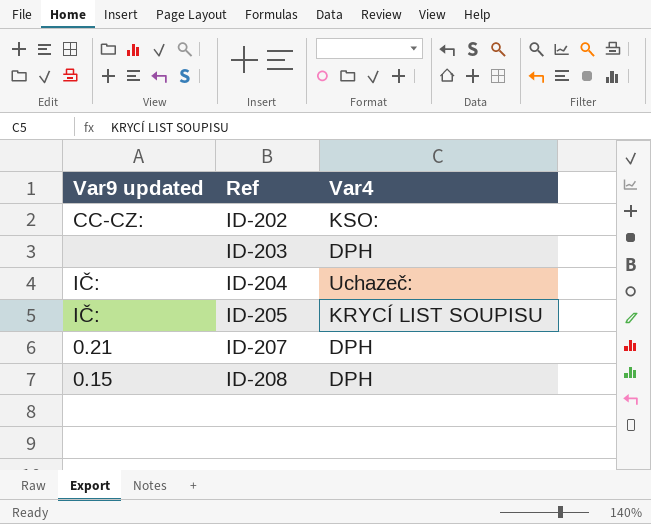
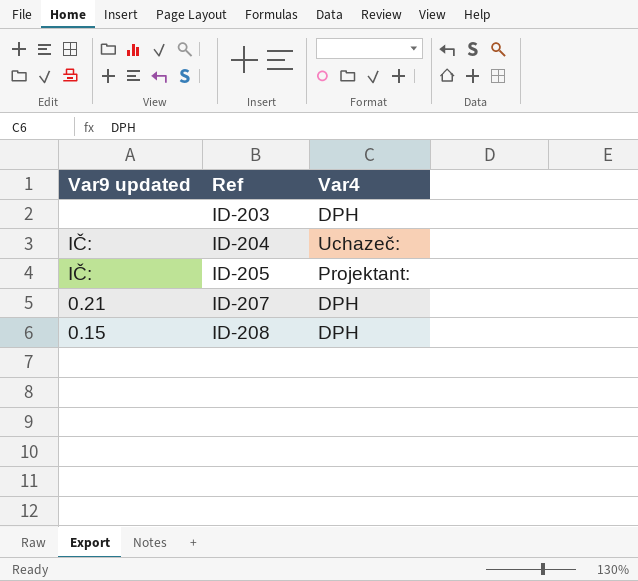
row ID-202: CC-CZ: | KSO: -> none
ID-205 | Var4: KRYCÍ LIST SOUPISU -> Projektant:

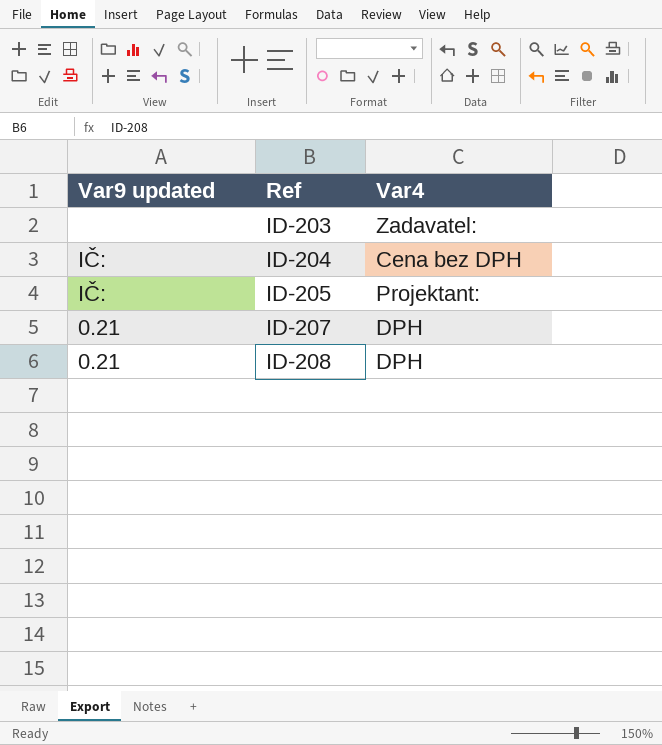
ID-203 | Var4: DPH -> Zadavatel:
ID-204 | Var4: Uchazeč: -> Cena bez DPH
ID-208 | Var9 updated: 0.15 -> 0.21

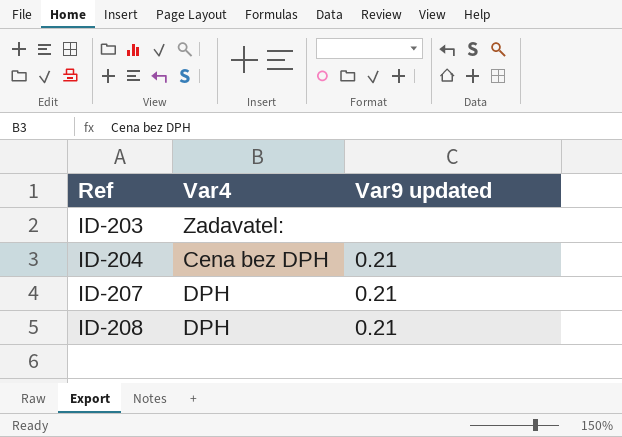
column Var9 updated | position: 1 -> 3
row ID-205: IČ: | Projektant: -> none
ID-204 | Var9 updated: IČ: -> 0.21

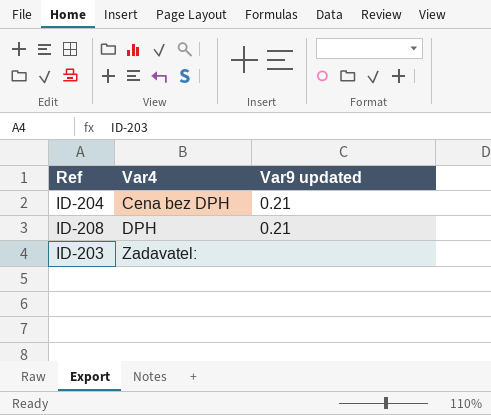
row order: Ref ascending -> Var4 ascending
row ID-207: DPH | 0.21 -> none

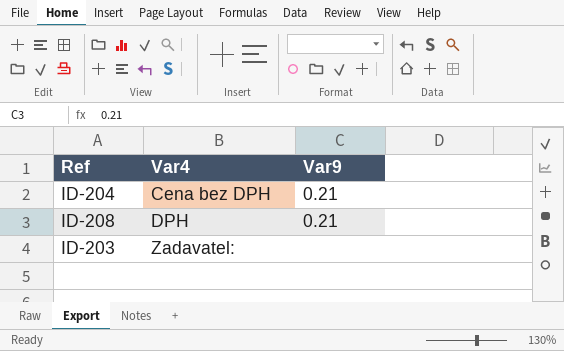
column name: Var9 updated -> Var9

